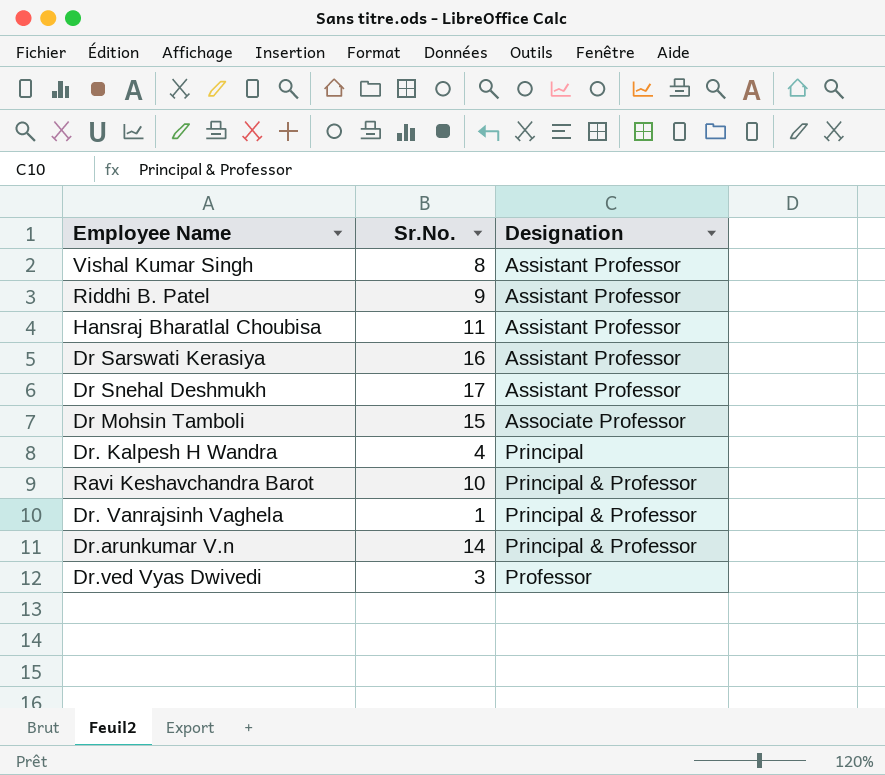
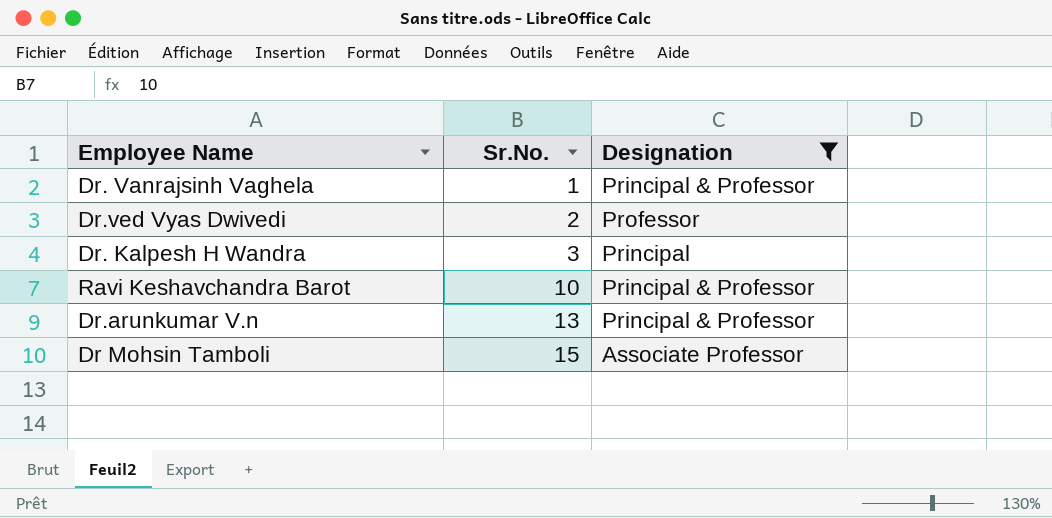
filter: none -> Designation != Assistant Professor
row order: Designation ascending -> Sr.No. ascending
Dr.ved Vyas Dwivedi | Sr.No.: 3 -> 2
Dr. Kalpesh H Wandra | Sr.No.: 4 -> 3
Dr.arunkumar V.n | Sr.No.: 14 -> 13

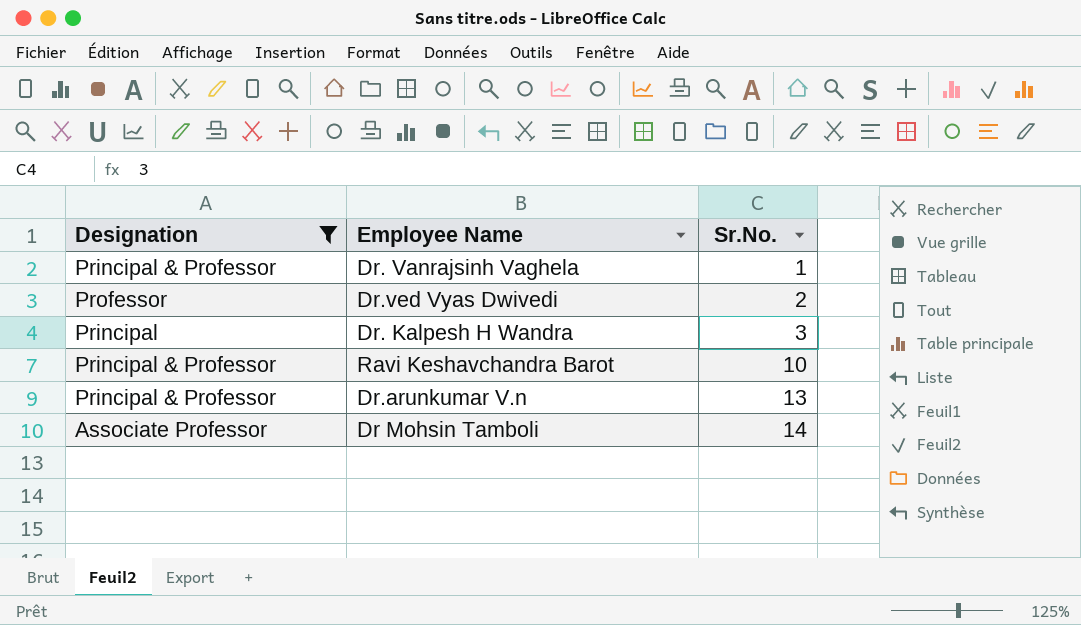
column Designation | position: 3 -> 1
Dr Mohsin Tamboli | Sr.No.: 15 -> 14

